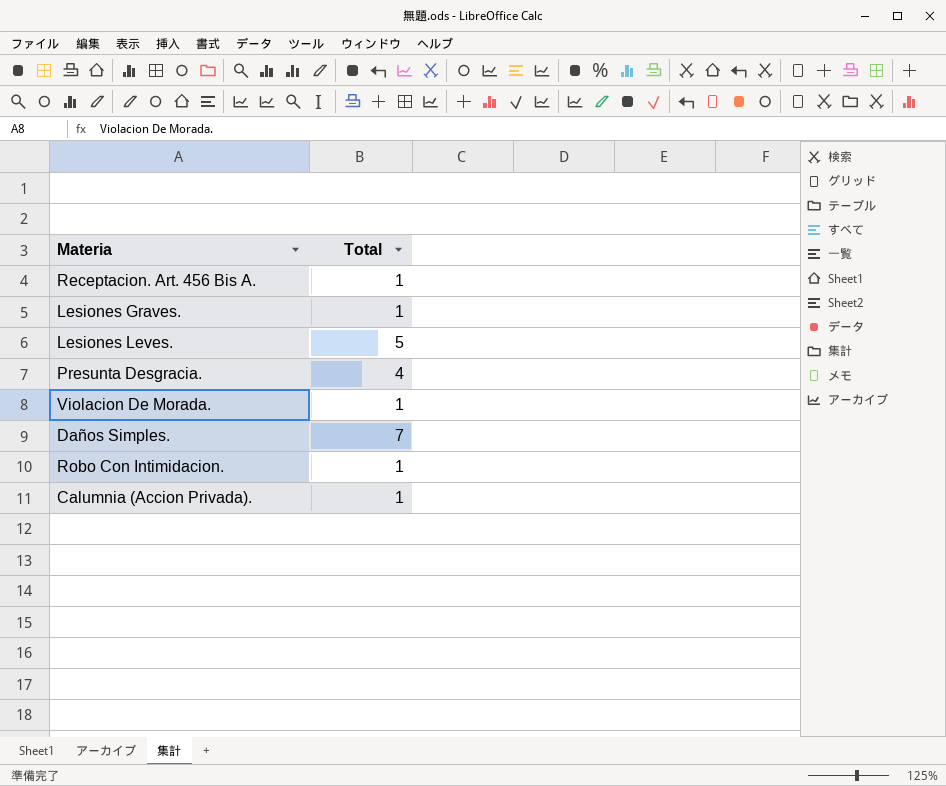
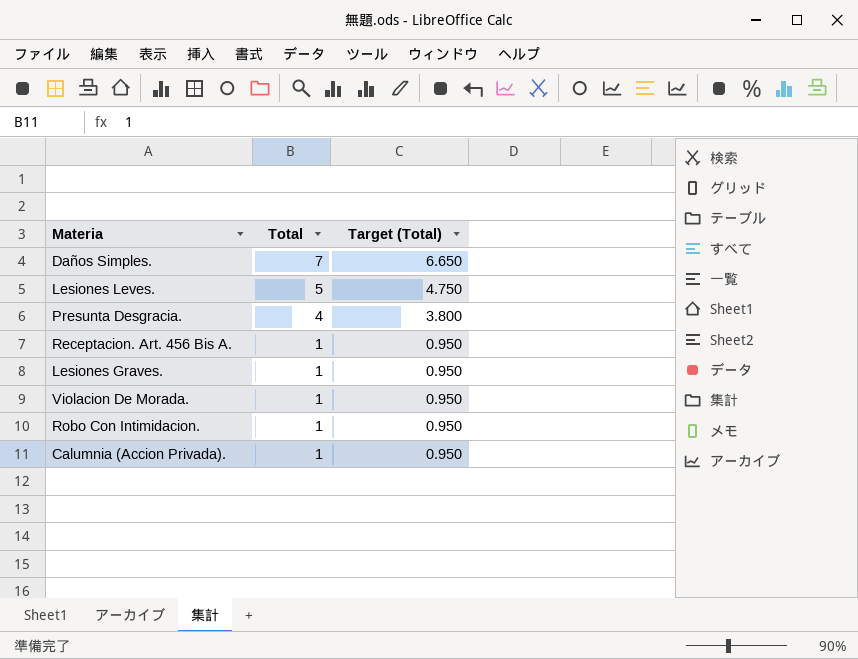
row order: none -> Total descending
column Target (Total) | formula: none -> [Total] * 0.95

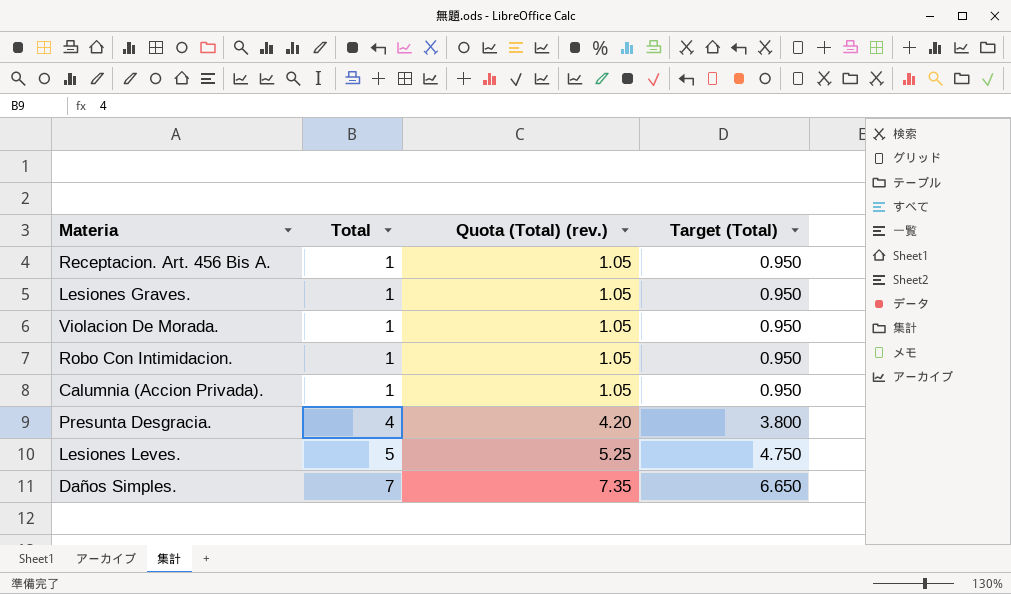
row order: Total descending -> Total ascending
column Quota (Total) (rev.) | formula: none -> [Total] * 1.05

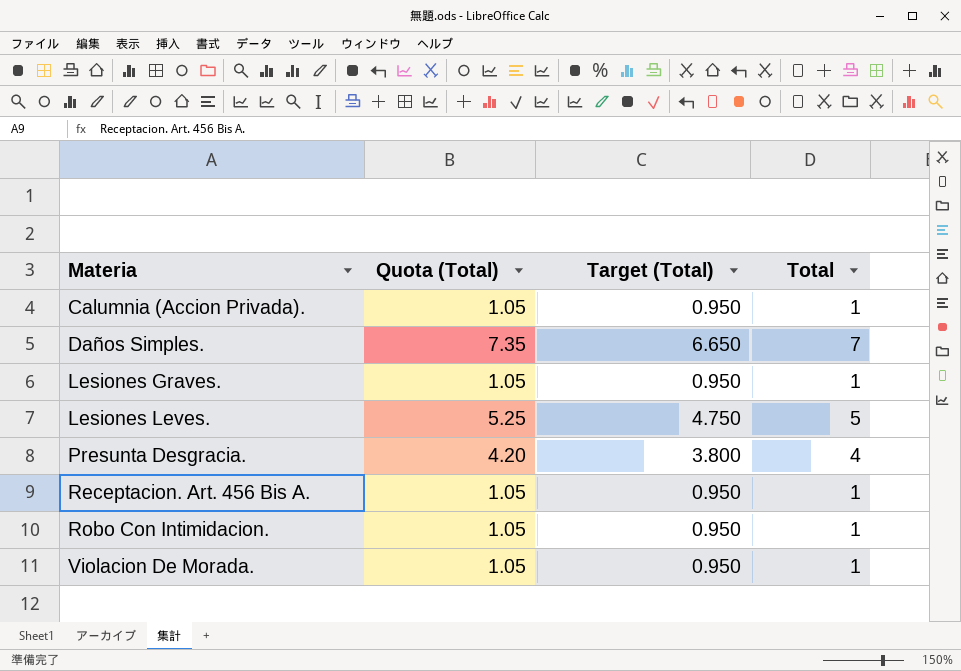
row order: Total ascending -> Materia ascending
column name: Quota (Total) (rev.) -> Quota (Total)
column Total | position: 2 -> 4

